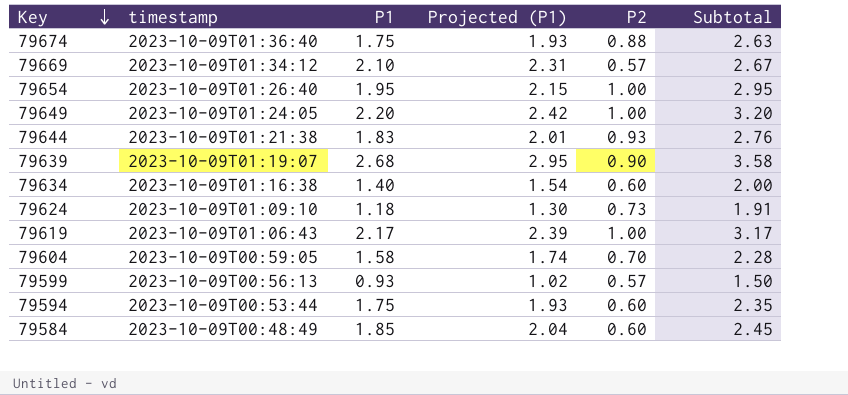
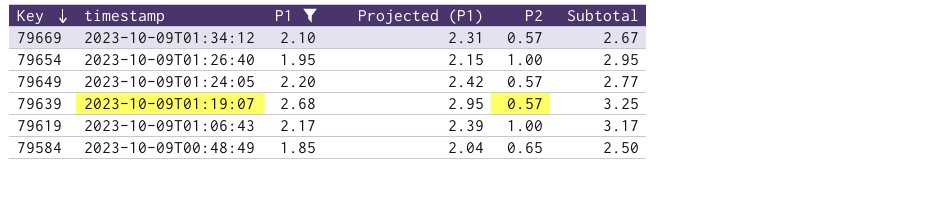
filter: none -> P1 >= 1.85
79649 | P2: 1.00 -> 0.57
79649 | Subtotal: 3.20 -> 2.77
79639 | P2: 0.90 -> 0.57
79639 | Subtotal: 3.58 -> 3.25
79584 | P2: 0.60 -> 0.65
79584 | Subtotal: 2.45 -> 2.50

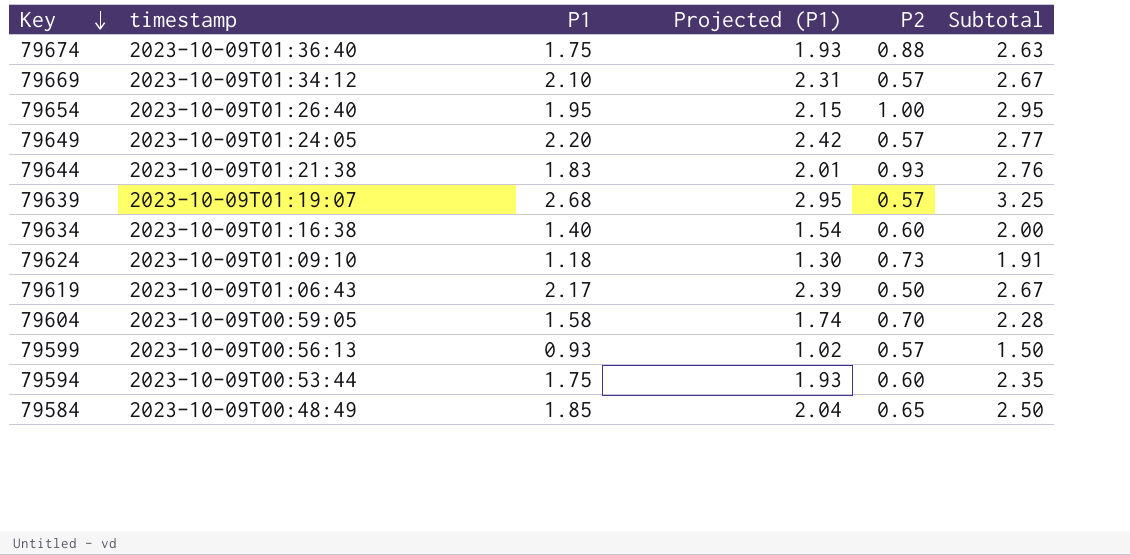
filter: P1 >= 1.85 -> none
79619 | P2: 1.00 -> 0.50
79619 | Subtotal: 3.17 -> 2.67

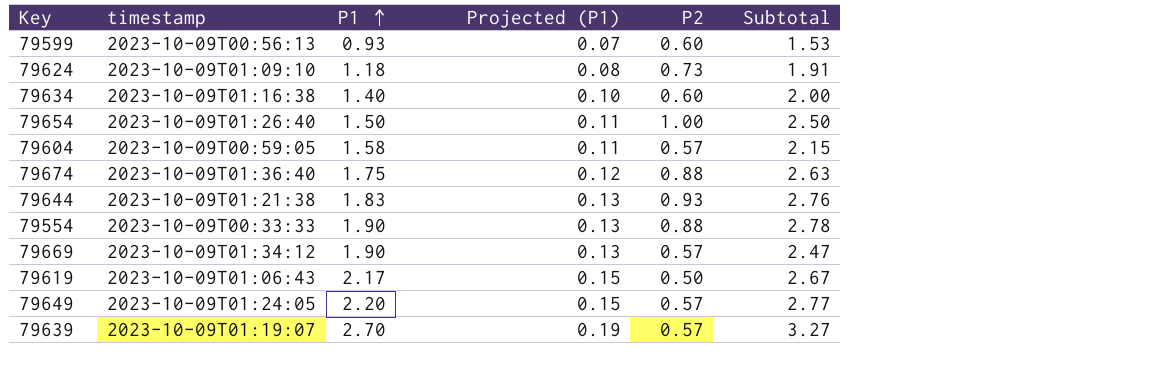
row order: Key descending -> P1 ascending
column Projected (P1) | formula: [P1] * 1.1 -> [P1] * 0.07
row 79594: 2023-10-09T00:53:44 | 1.75 | 1.93 | 0.60 | 2.35 -> none
row 79584: 2023-10-09T00:48:49 | 1.85 | 2.04 | 0.65 | 2.50 -> none
79599 | P2: 0.57 -> 0.60
79599 | Subtotal: 1.50 -> 1.53
79654 | P1: 1.95 -> 1.50
79654 | Subtotal: 2.95 -> 2.50
79604 | P2: 0.70 -> 0.57
79604 | Subtotal: 2.28 -> 2.15
row 79554: none -> 2023-10-09T00:33:33 | 1.90 | 0.13 | 0.88 | 2.78
79669 | P1: 2.10 -> 1.90
79669 | Subtotal: 2.67 -> 2.47
79639 | P1: 2.68 -> 2.70
79639 | Subtotal: 3.25 -> 3.27

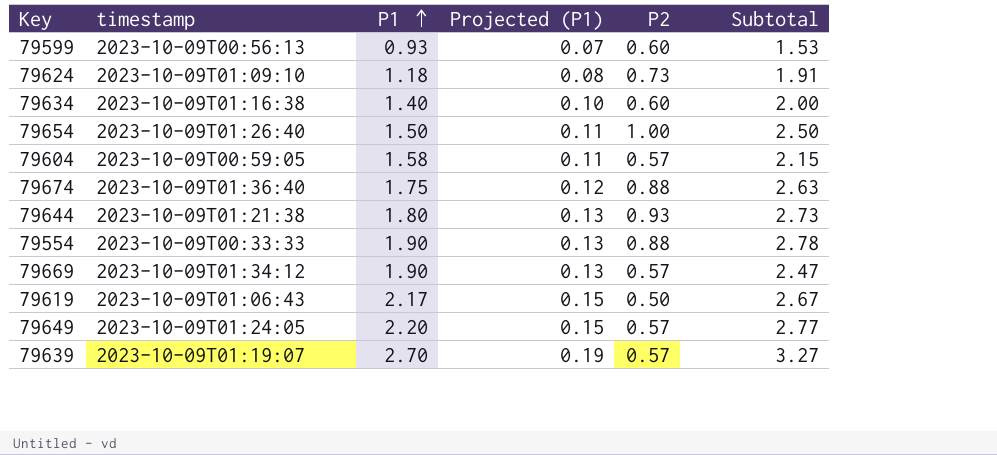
79644 | P1: 1.83 -> 1.80
79644 | Subtotal: 2.76 -> 2.73

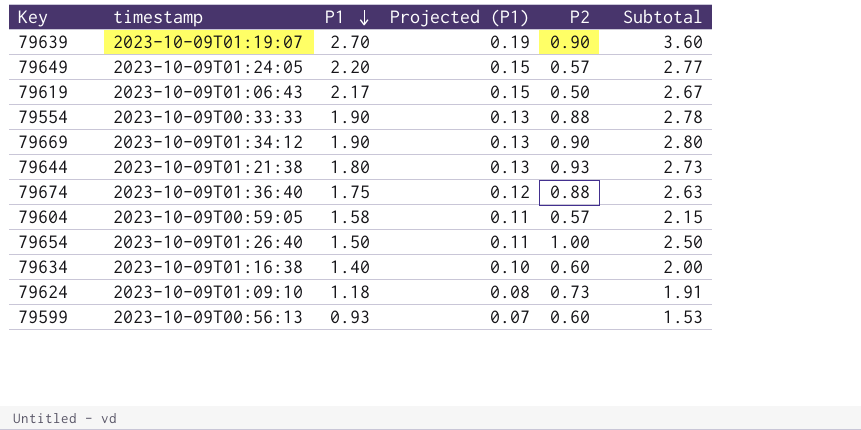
row order: P1 ascending -> P1 descending
79639 | P2: 0.57 -> 0.90
79639 | Subtotal: 3.27 -> 3.60
79669 | P2: 0.57 -> 0.90
79669 | Subtotal: 2.47 -> 2.80

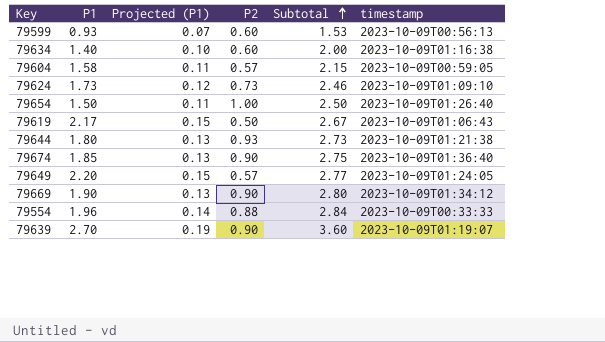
row order: P1 descending -> Subtotal ascending
column timestamp | position: 2 -> 6
79624 | P1: 1.18 -> 1.73
79624 | Projected (P1): 0.08 -> 0.12
79624 | Subtotal: 1.91 -> 2.46
79674 | P1: 1.75 -> 1.85
79674 | Projected (P1): 0.12 -> 0.13
79674 | P2: 0.88 -> 0.90
79674 | Subtotal: 2.63 -> 2.75
79554 | P1: 1.90 -> 1.96
79554 | Projected (P1): 0.13 -> 0.14
79554 | Subtotal: 2.78 -> 2.84

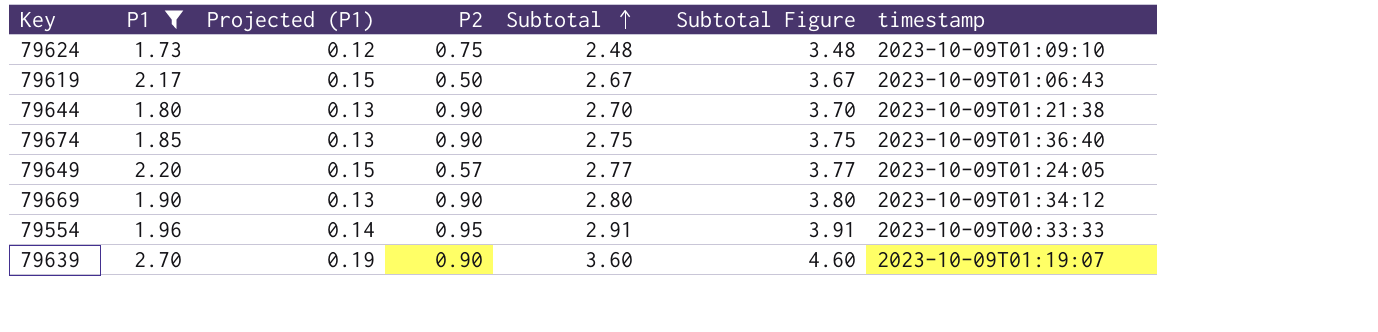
filter: none -> P1 >= 1.73
column Subtotal Figure | formula: none -> [Subtotal] + 1
79624 | P2: 0.73 -> 0.75
79624 | Subtotal: 2.46 -> 2.48
79644 | P2: 0.93 -> 0.90
79644 | Subtotal: 2.73 -> 2.70
79554 | P2: 0.88 -> 0.95
79554 | Subtotal: 2.84 -> 2.91

